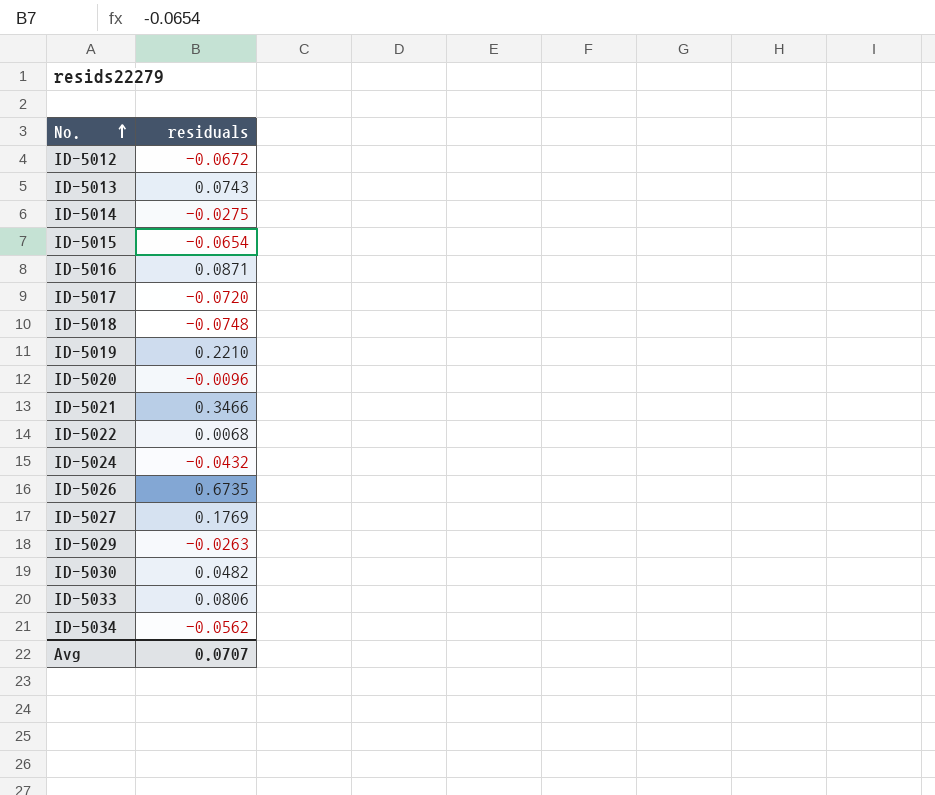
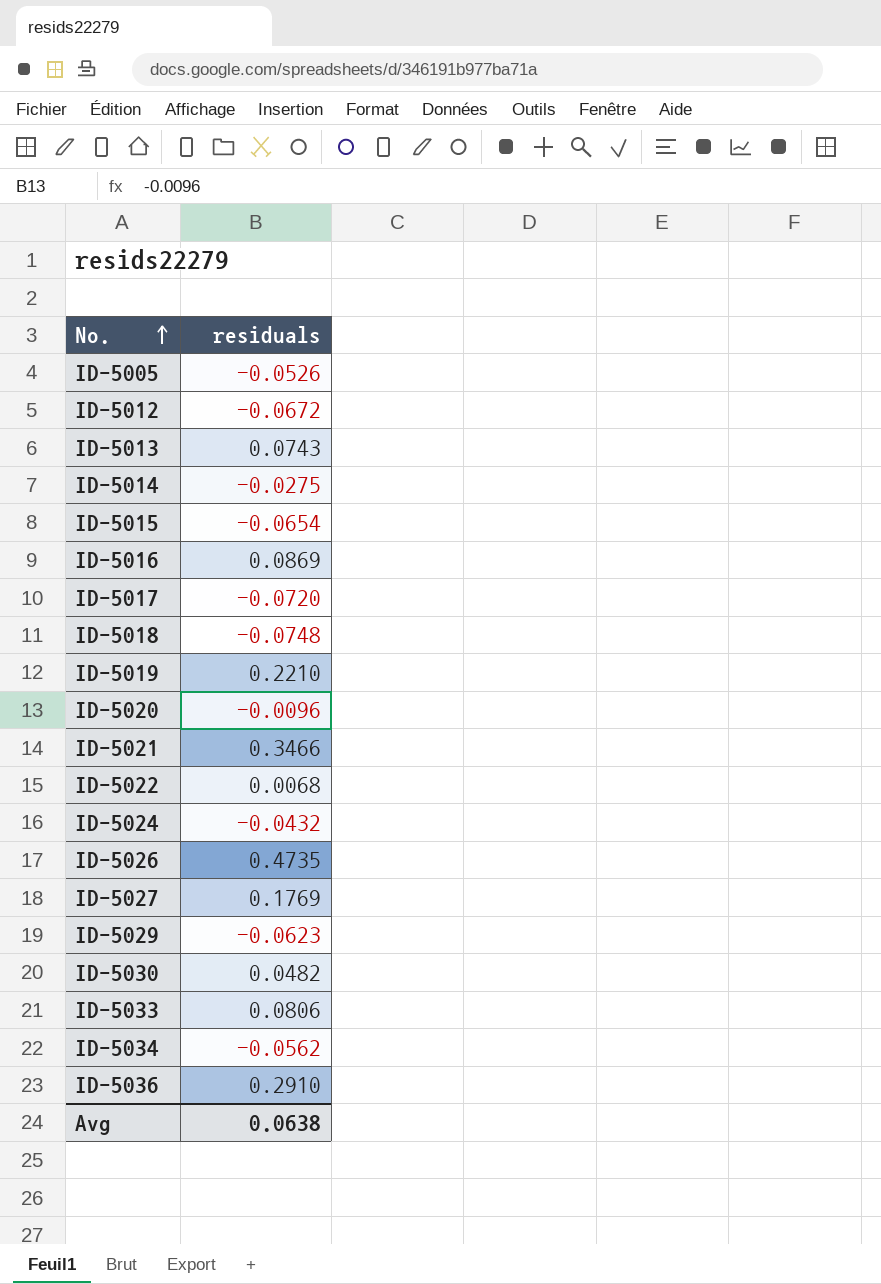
row ID-5005: none -> -0.0526
ID-5016 | residuals: 0.0871 -> 0.0869
ID-5026 | residuals: 0.6735 -> 0.4735
ID-5029 | residuals: -0.0263 -> -0.0623
row ID-5036: none -> 0.2910
Avg | residuals: 0.0707 -> 0.0638

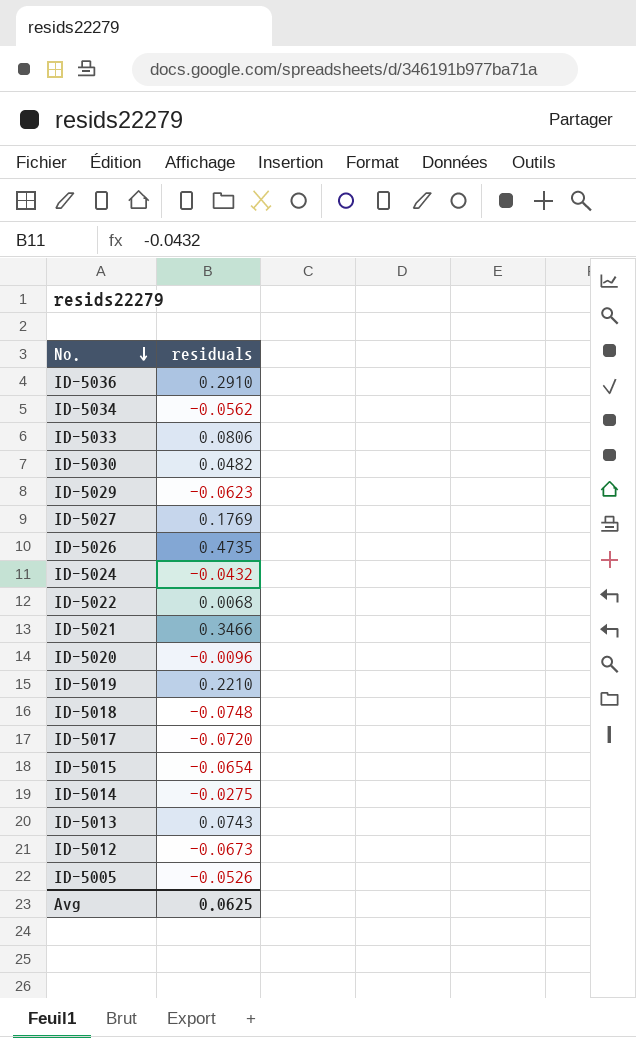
row order: No. ascending -> No. descending
row ID-5016: 0.0869 -> none
ID-5012 | residuals: -0.0672 -> -0.0673
Avg | residuals: 0.0638 -> 0.0625

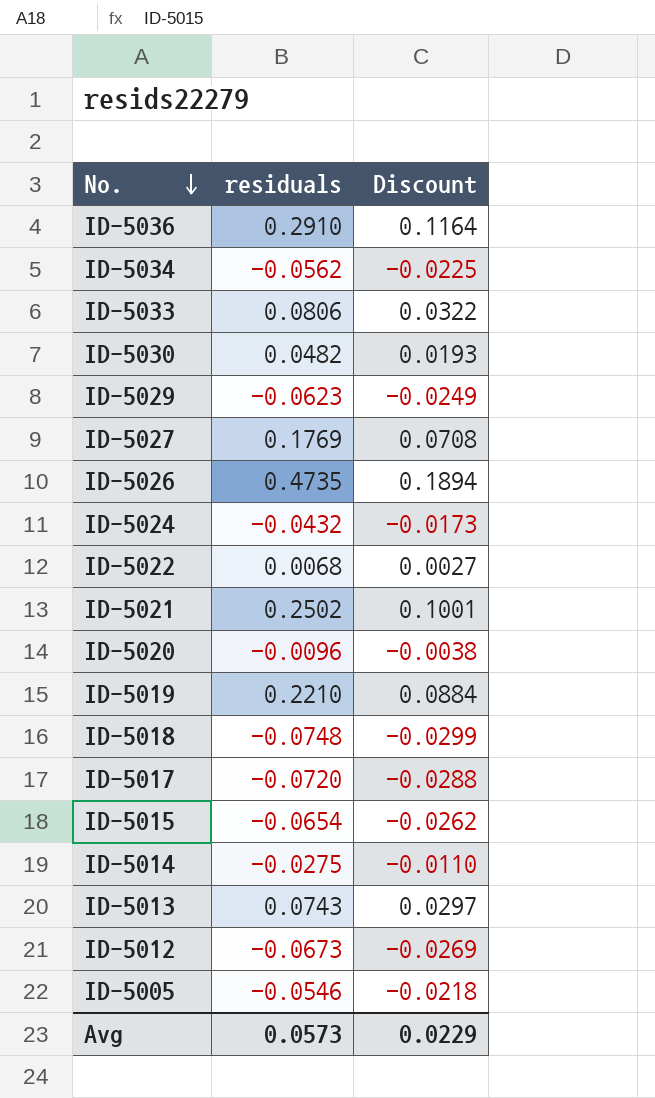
column Discount | formula: none -> [residuals] * 0.4
ID-5021 | residuals: 0.3466 -> 0.2502
ID-5005 | residuals: -0.0526 -> -0.0546
Avg | residuals: 0.0625 -> 0.0573

